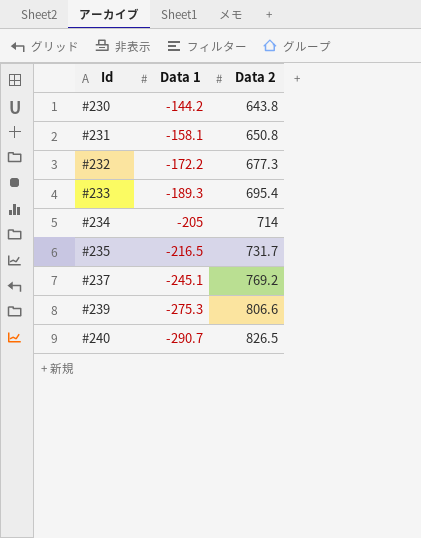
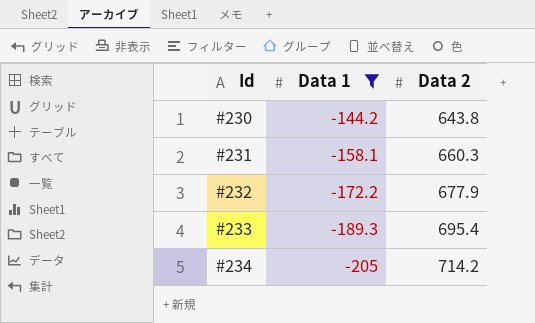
filter: none -> Data 1 >= -205
#231 | Data 2: 650.8 -> 660.3
#232 | Data 2: 677.3 -> 677.9
#234 | Data 2: 714 -> 714.2

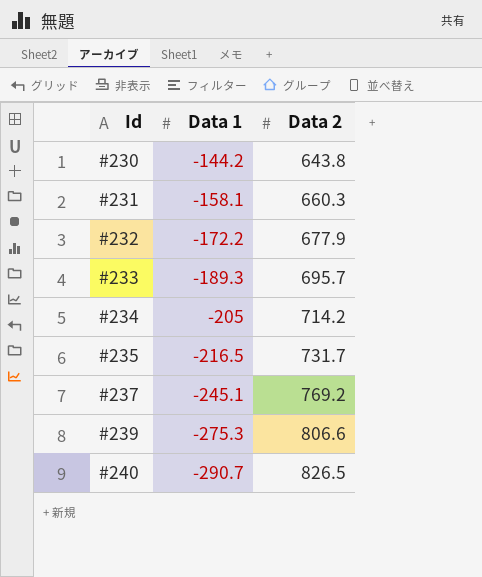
filter: Data 1 >= -205 -> none
#233 | Data 2: 695.4 -> 695.7

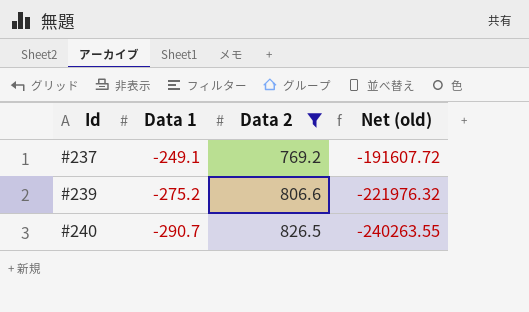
filter: none -> Data 2 >= 769.2
column Net (old) | formula: none -> [Data 1] * [Data 2]
#237 | Data 1: -245.1 -> -249.1
#239 | Data 1: -275.3 -> -275.2

